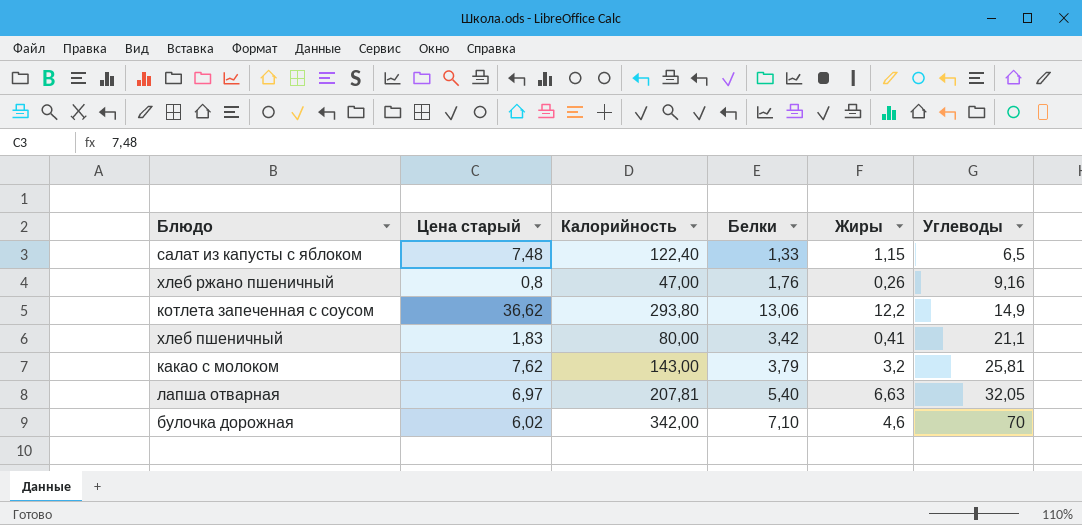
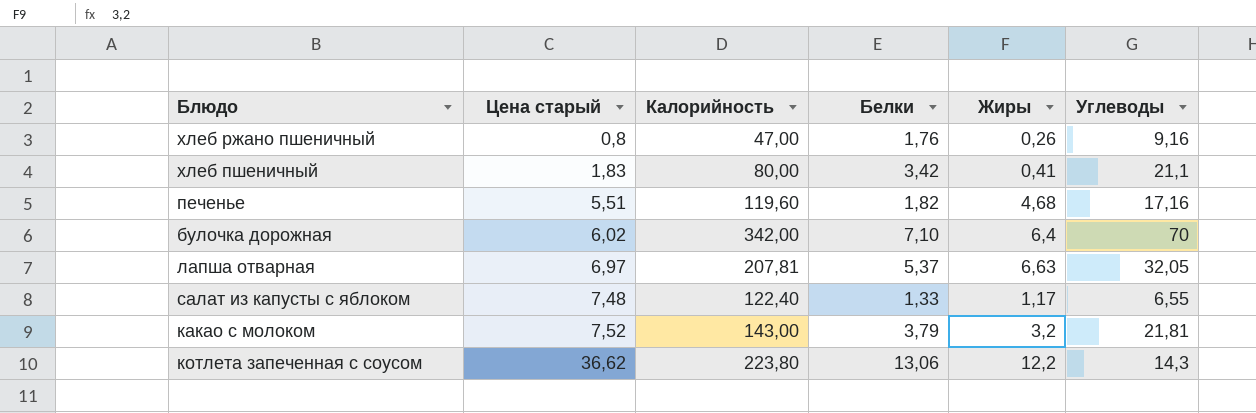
row order: Углеводы ascending -> Цена старый ascending
row печенье: none -> 5,51 | 119,60 | 1,82 | 4,68 | 17,16
булочка дорожная | Жиры: 4,6 -> 6,4
лапша отварная | Белки: 5,40 -> 5,37
салат из капусты с яблоком | Жиры: 1,15 -> 1,17
салат из капусты с яблоком | Углеводы: 6,5 -> 6,55
какао с молоком | Цена старый: 7,62 -> 7,52
какао с молоком | Углеводы: 25,81 -> 21,81
котлета запеченная с соусом | Калорийность: 293,80 -> 223,80
котлета запеченная с соусом | Углеводы: 14,9 -> 14,3

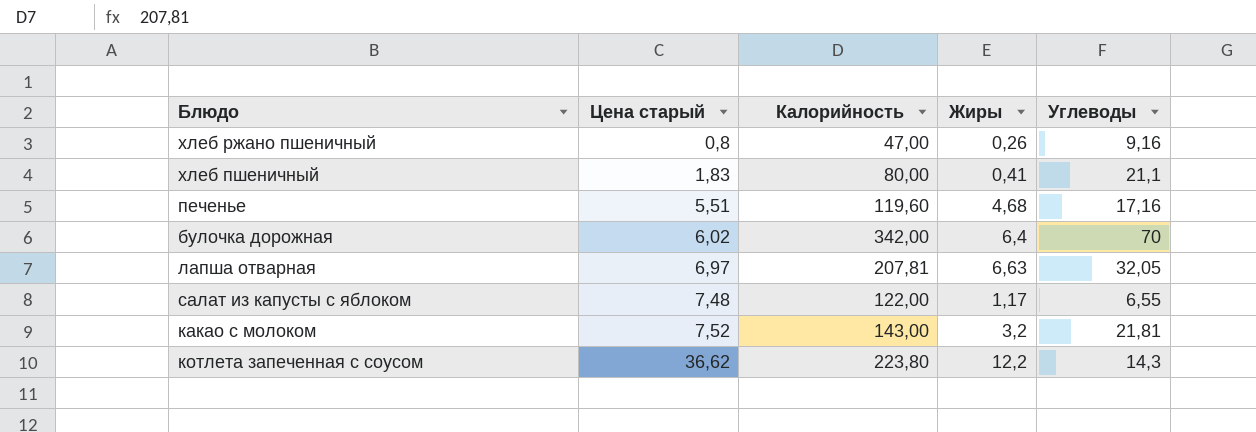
column Белки | position: 4 -> none
салат из капусты с яблоком | Калорийность: 122,40 -> 122,00

